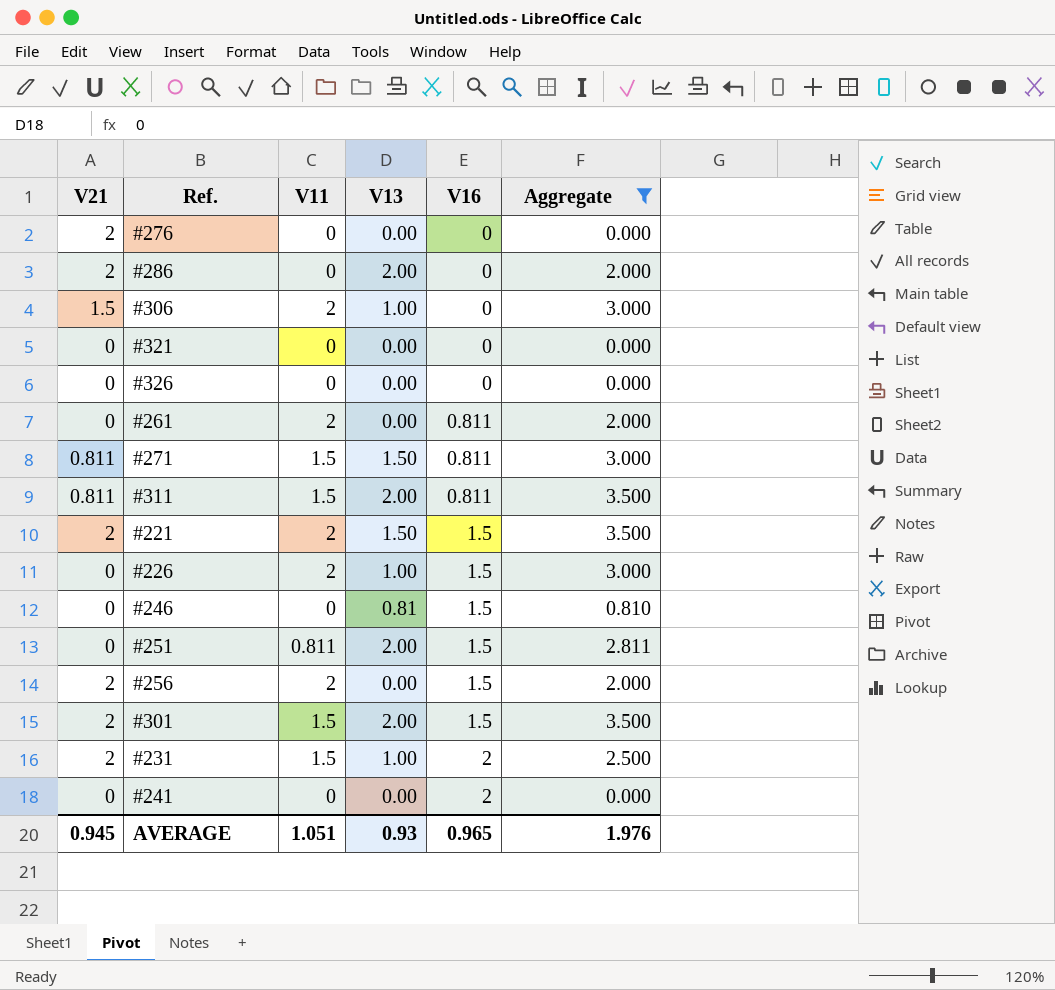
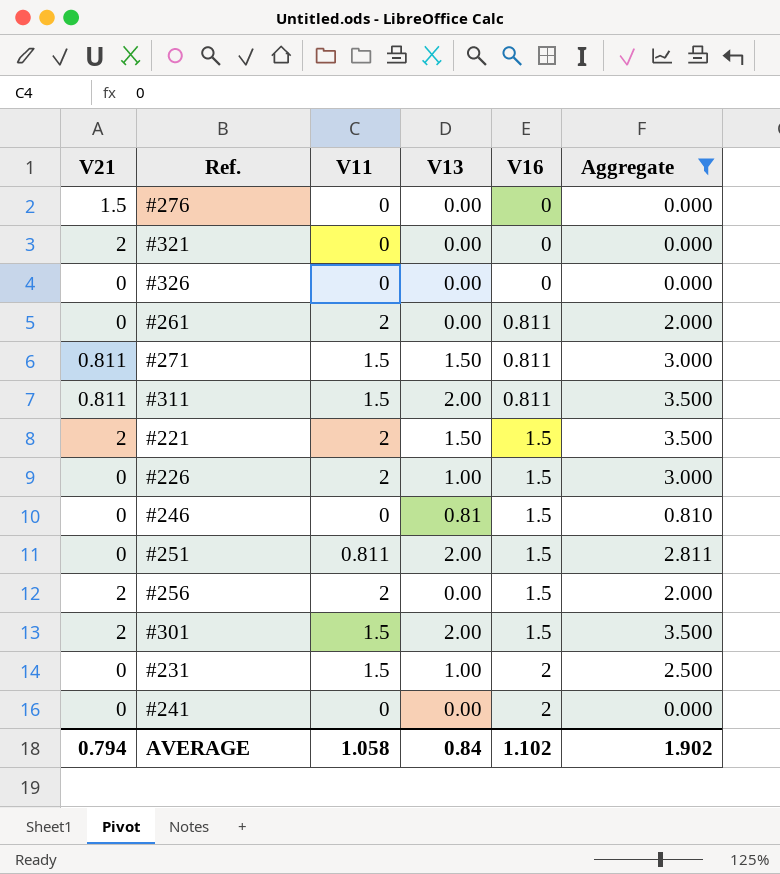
row #286: 2 | 0 | 2.00 | 0 | 2.000 -> none
row #306: 1.5 | 2 | 1.00 | 0 | 3.000 -> none
#276 | V21: 2 -> 1.5
#321 | V21: 0 -> 2
#231 | V21: 2 -> 0
AVERAGE | V21: 0.945 -> 0.794
AVERAGE | V11: 1.051 -> 1.058
AVERAGE | V13: 0.93 -> 0.84
AVERAGE | V16: 0.965 -> 1.102
AVERAGE | Aggregate: 1.976 -> 1.902

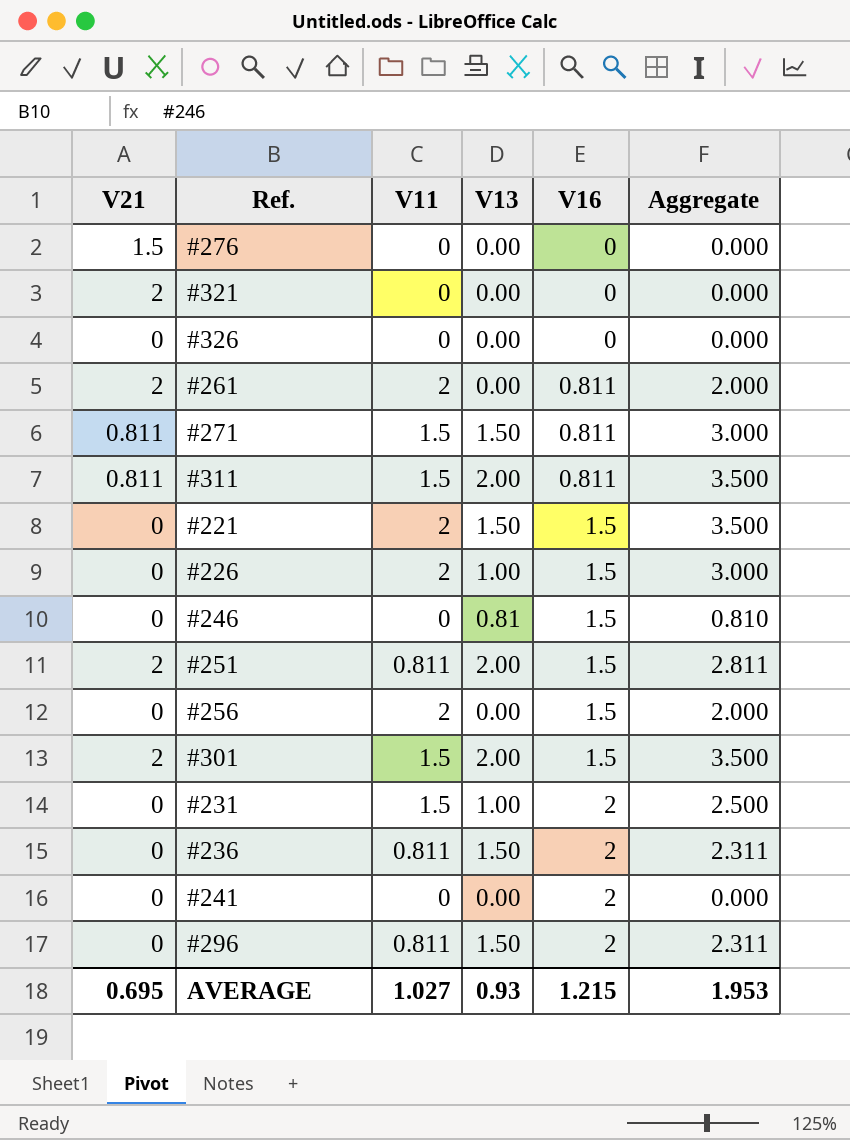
filter: Aggregate != 2.311 -> none
#261 | V21: 0 -> 2
#221 | V21: 2 -> 0
#251 | V21: 0 -> 2
#256 | V21: 2 -> 0
AVERAGE | V21: 0.794 -> 0.695
AVERAGE | V11: 1.058 -> 1.027
AVERAGE | V13: 0.84 -> 0.93
AVERAGE | V16: 1.102 -> 1.215
AVERAGE | Aggregate: 1.902 -> 1.953

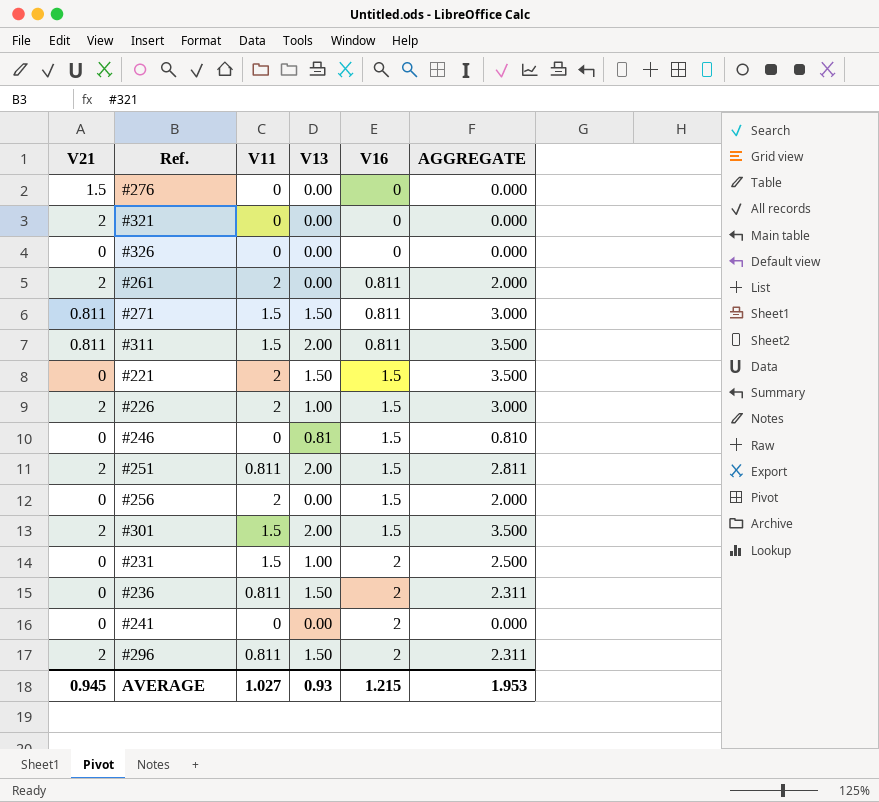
column name: Aggregate -> AGGREGATE
#226 | V21: 0 -> 2
#296 | V21: 0 -> 2
AVERAGE | V21: 0.695 -> 0.945

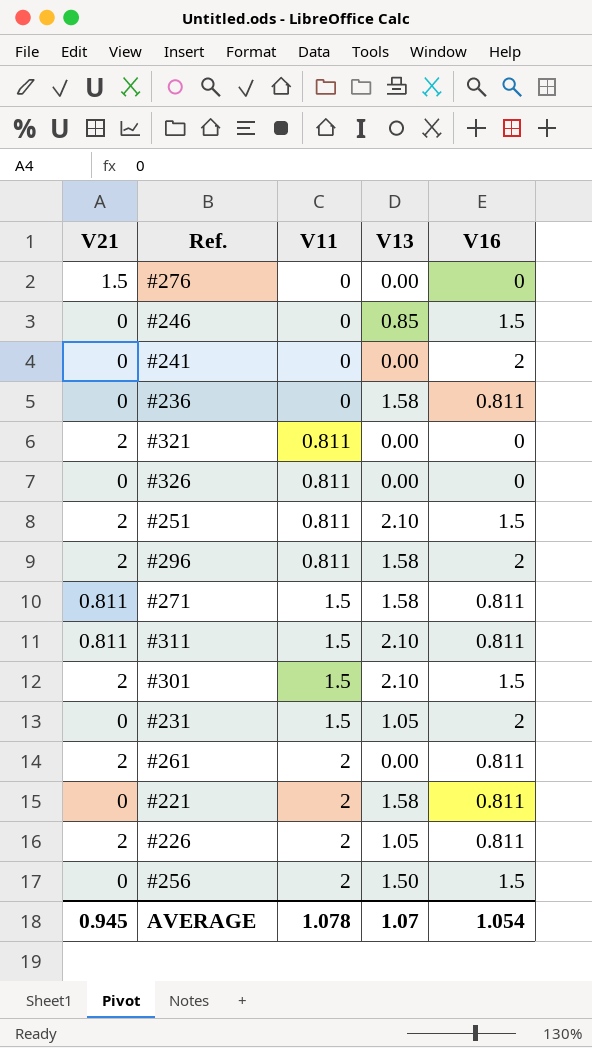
row order: V16 ascending -> V11 ascending
column AGGREGATE | formula: [V11] + [V13] -> none
#246 | V13: 0.81 -> 0.85
#236 | V11: 0.811 -> 0
#236 | V13: 1.50 -> 1.58
#236 | V16: 2 -> 0.811
#321 | V11: 0 -> 0.811
#326 | V11: 0 -> 0.811
#251 | V13: 2.00 -> 2.10
#296 | V13: 1.50 -> 1.58
#271 | V13: 1.50 -> 1.58
#311 | V13: 2.00 -> 2.10
#301 | V13: 2.00 -> 2.10
#231 | V13: 1.00 -> 1.05
#221 | V13: 1.50 -> 1.58
#221 | V16: 1.5 -> 0.811
#226 | V13: 1.00 -> 1.05
#226 | V16: 1.5 -> 0.811
#256 | V13: 0.00 -> 1.50
AVERAGE | V11: 1.027 -> 1.078
AVERAGE | V13: 0.93 -> 1.07
AVERAGE | V16: 1.215 -> 1.054

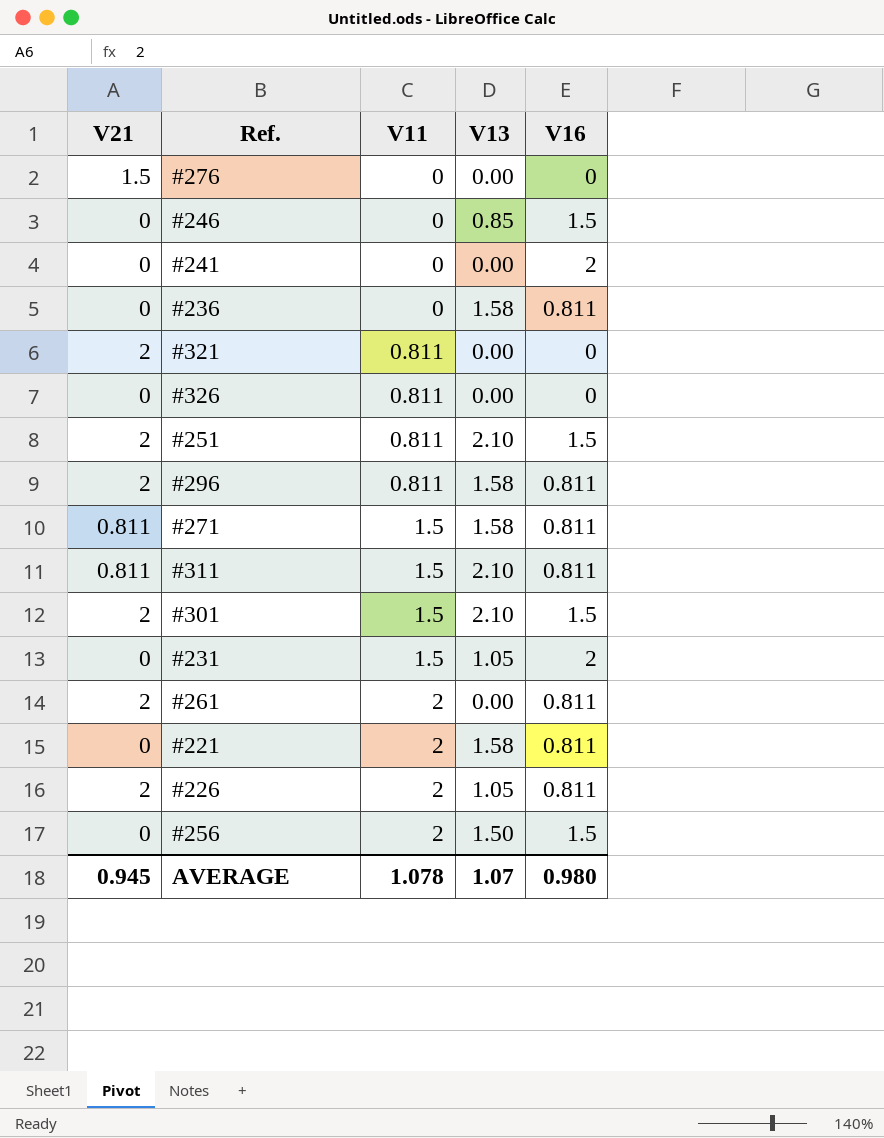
#296 | V16: 2 -> 0.811
AVERAGE | V16: 1.054 -> 0.980

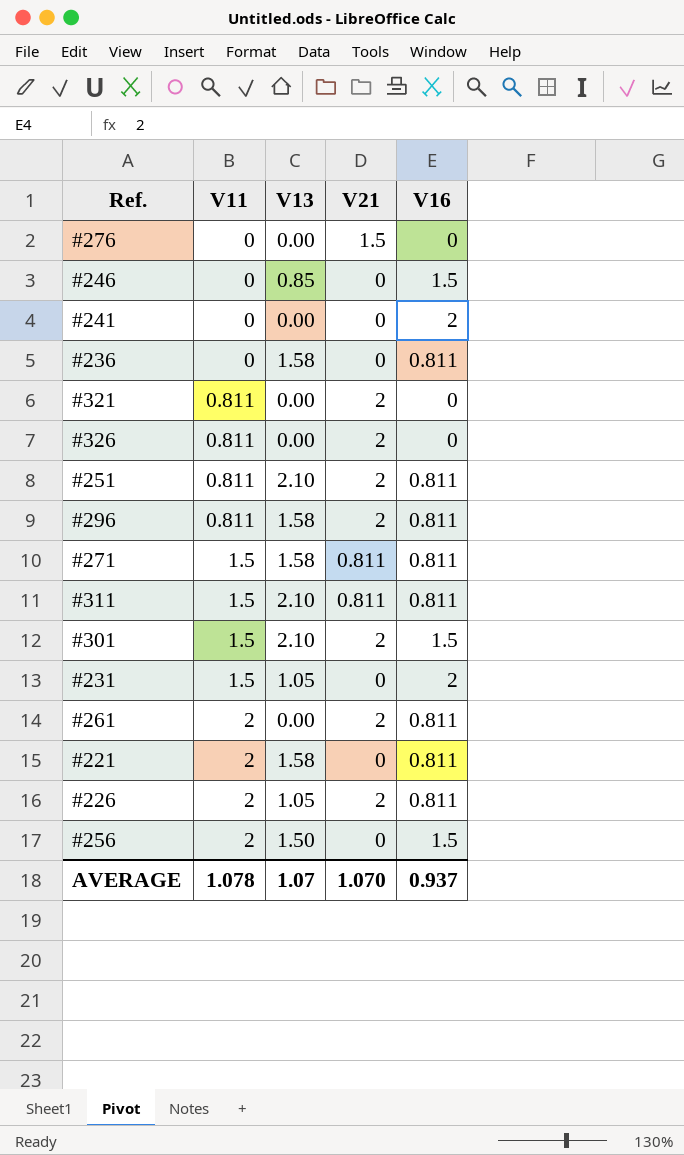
column V21 | position: 1 -> 4
#326 | V21: 0 -> 2
#251 | V16: 1.5 -> 0.811
AVERAGE | V21: 0.945 -> 1.070
AVERAGE | V16: 0.980 -> 0.937

